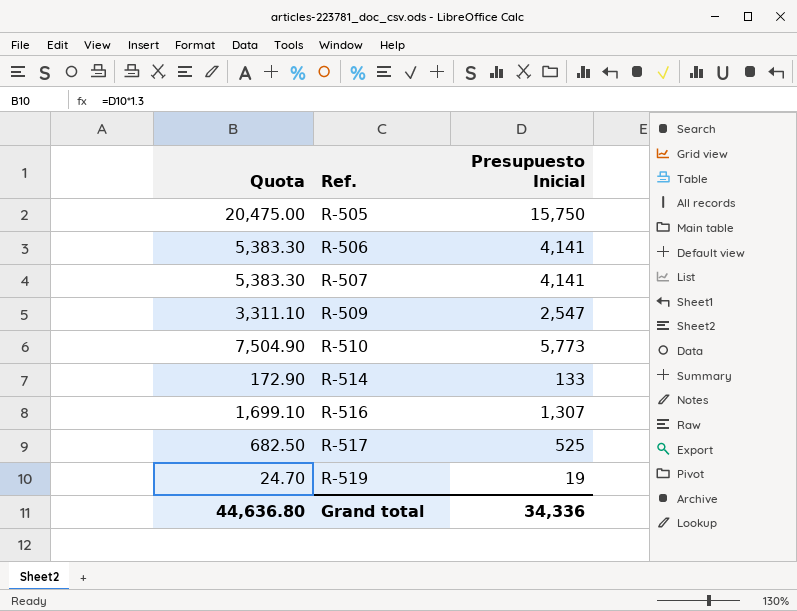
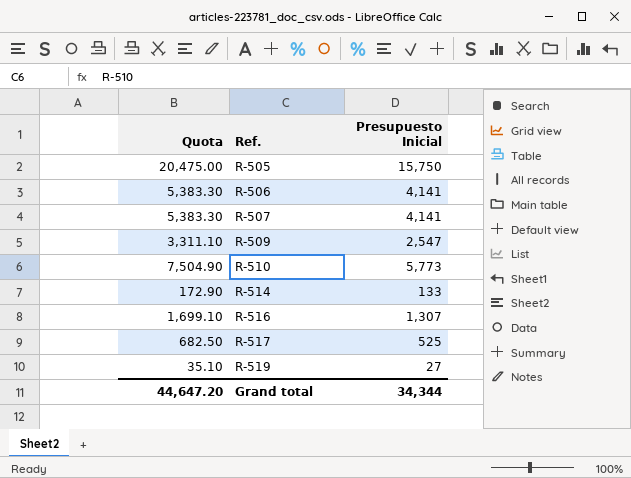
R-519 | Quota: 24.70 -> 35.10
R-519 | Presupuesto Inicial: 19 -> 27
Grand total | Quota: 44,636.80 -> 44,647.20
Grand total | Presupuesto Inicial: 34,336 -> 34,344

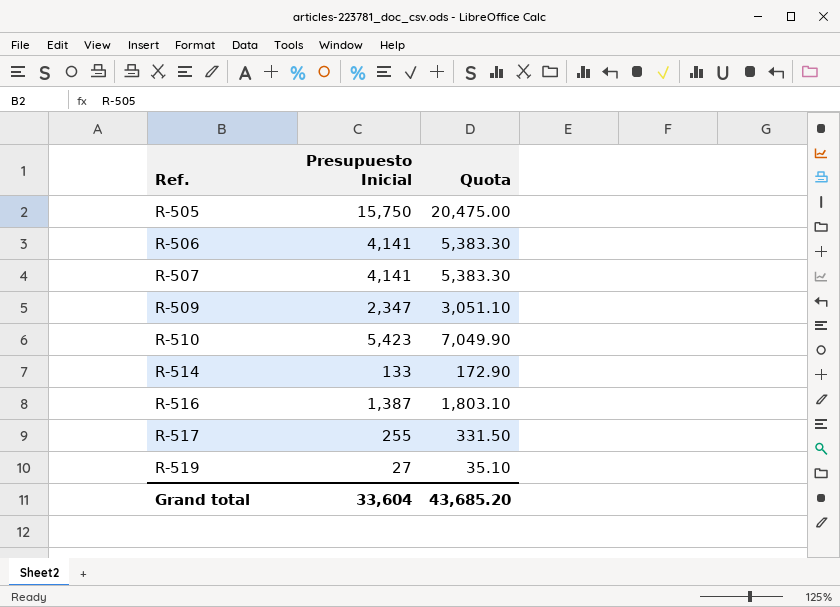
column Quota | position: 1 -> 3
R-509 | Presupuesto Inicial: 2,547 -> 2,347
R-509 | Quota: 3,311.10 -> 3,051.10
R-510 | Presupuesto Inicial: 5,773 -> 5,423
R-510 | Quota: 7,504.90 -> 7,049.90
R-516 | Presupuesto Inicial: 1,307 -> 1,387
R-516 | Quota: 1,699.10 -> 1,803.10
R-517 | Presupuesto Inicial: 525 -> 255
R-517 | Quota: 682.50 -> 331.50
Grand total | Presupuesto Inicial: 34,344 -> 33,604
Grand total | Quota: 44,647.20 -> 43,685.20

